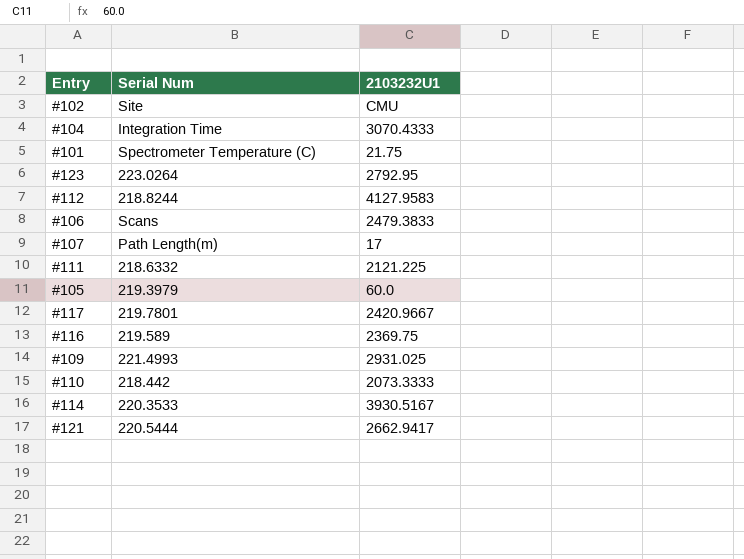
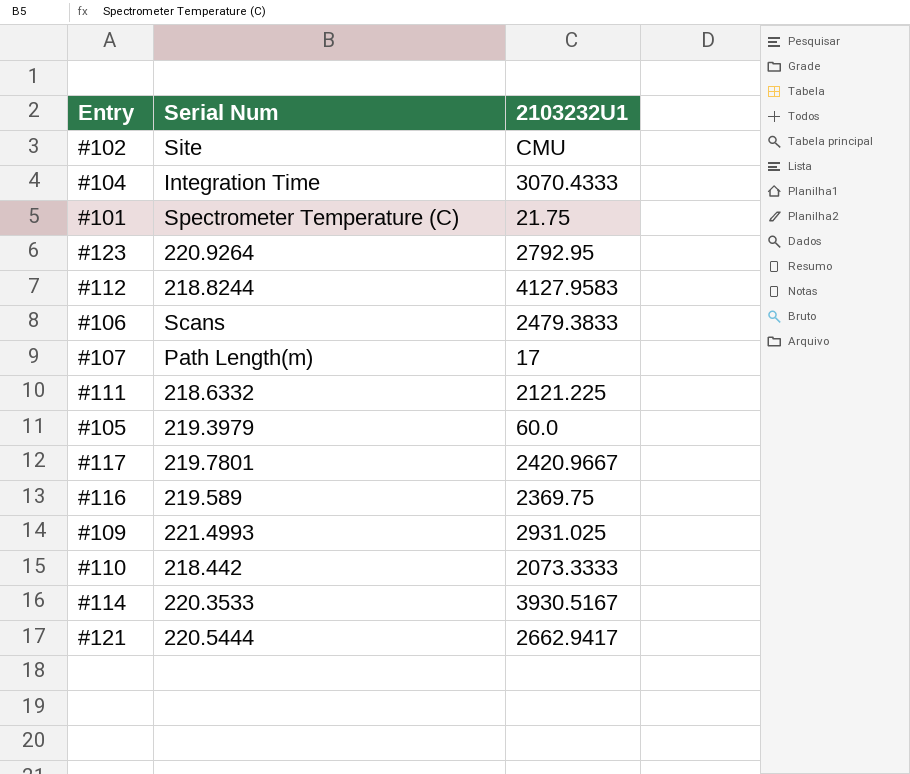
#123 | Serial Num: 223.0264 -> 220.9264

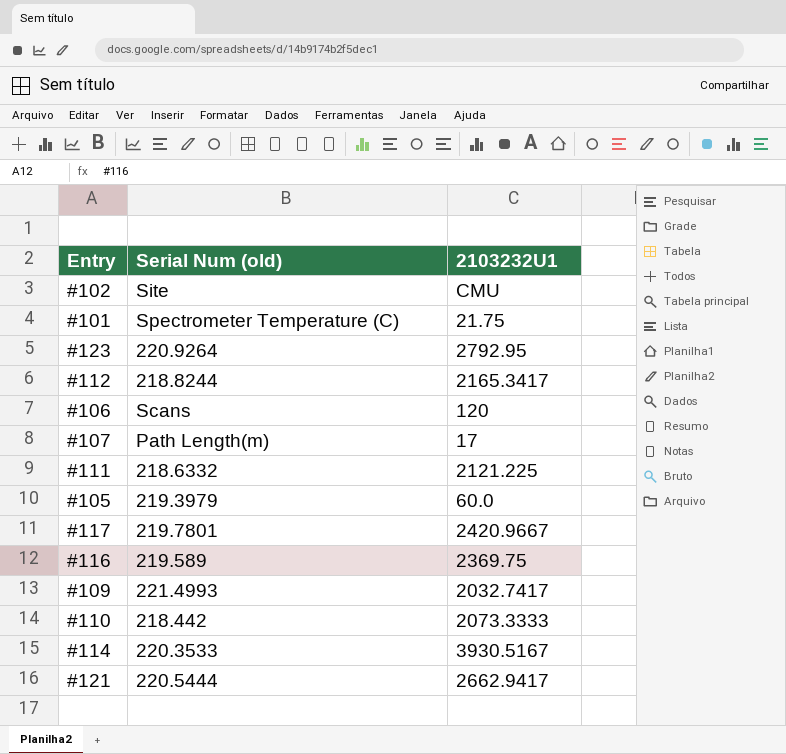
column name: Serial Num -> Serial Num (old)
row #104: Integration Time | 3070.4333 -> none
#112 | 2103232U1: 4127.9583 -> 2165.3417
#106 | 2103232U1: 2479.3833 -> 120
#109 | 2103232U1: 2931.025 -> 2032.7417

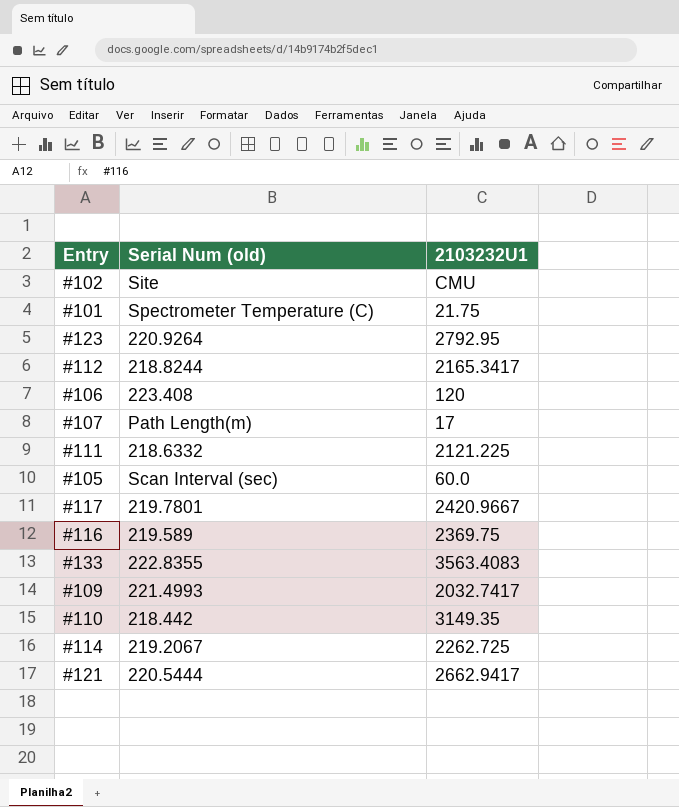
#106 | Serial Num (old): Scans -> 223.408
#105 | Serial Num (old): 219.3979 -> Scan Interval (sec)
row #133: none -> 222.8355 | 3563.4083
#110 | 2103232U1: 2073.3333 -> 3149.35
#114 | Serial Num (old): 220.3533 -> 219.2067
#114 | 2103232U1: 3930.5167 -> 2262.725

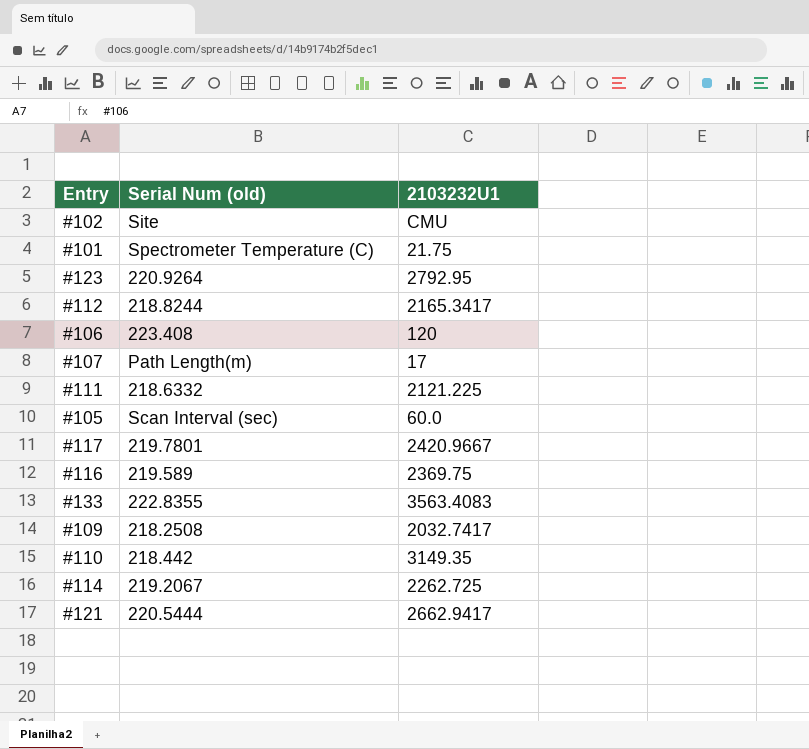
#109 | Serial Num (old): 221.4993 -> 218.2508

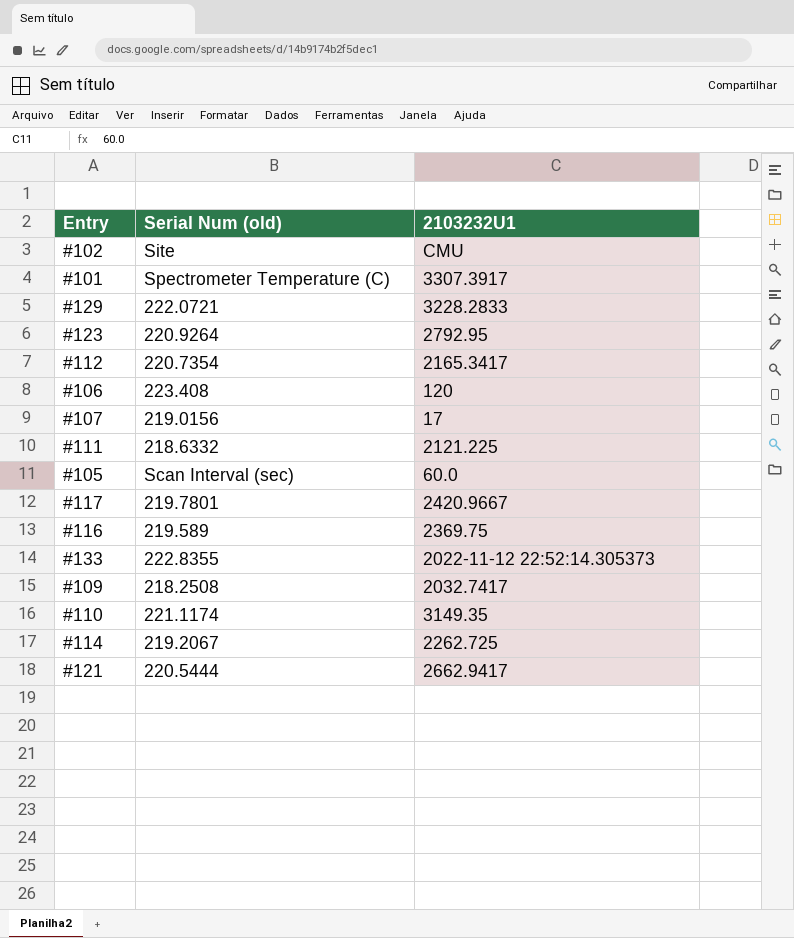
#101 | 2103232U1: 21.75 -> 3307.3917
row #129: none -> 222.0721 | 3228.2833
#112 | Serial Num (old): 218.8244 -> 220.7354
#107 | Serial Num (old): Path Length(m) -> 219.0156
#133 | 2103232U1: 3563.4083 -> 2022-11-12 22:52:14.305373
#110 | Serial Num (old): 218.442 -> 221.1174

